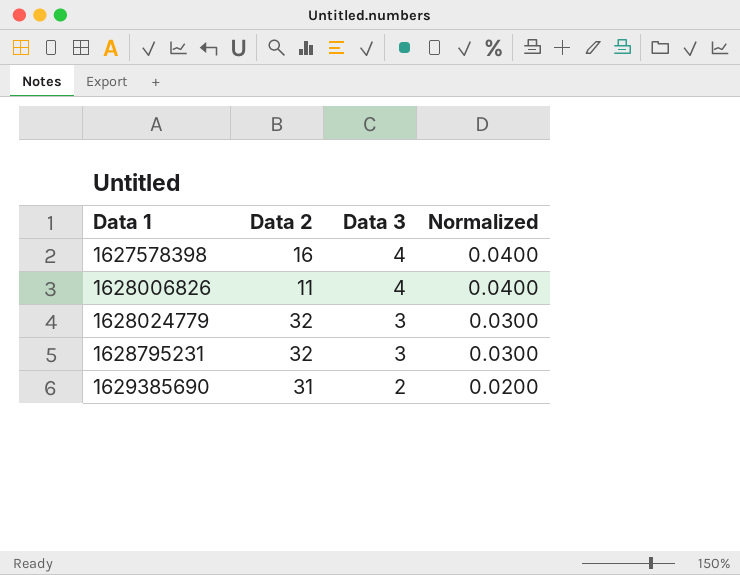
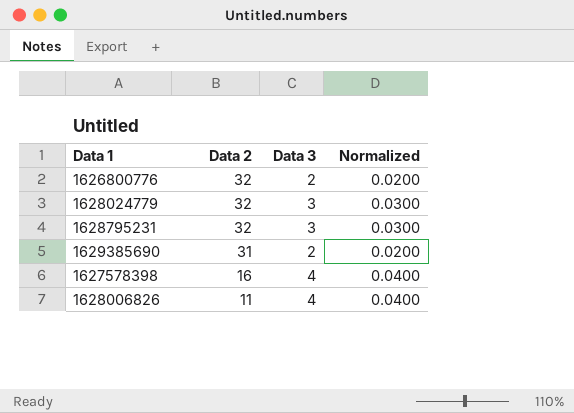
row order: Data 1 ascending -> Data 2 descending
row 1626800776: none -> 32 | 2 | 0.0200

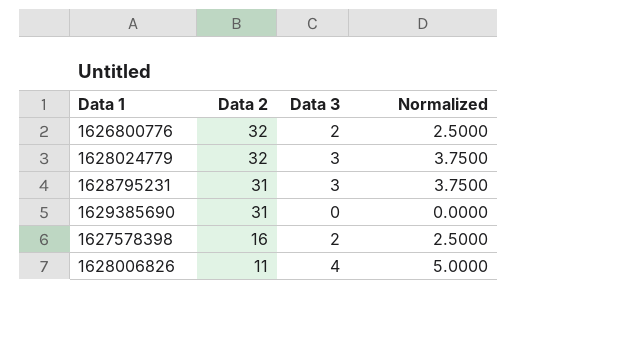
column Normalized | formula: [Data 3] * 0.01 -> [Data 3] * 1.25
1628795231 | Data 2: 32 -> 31
1629385690 | Data 3: 2 -> 0
1627578398 | Data 3: 4 -> 2

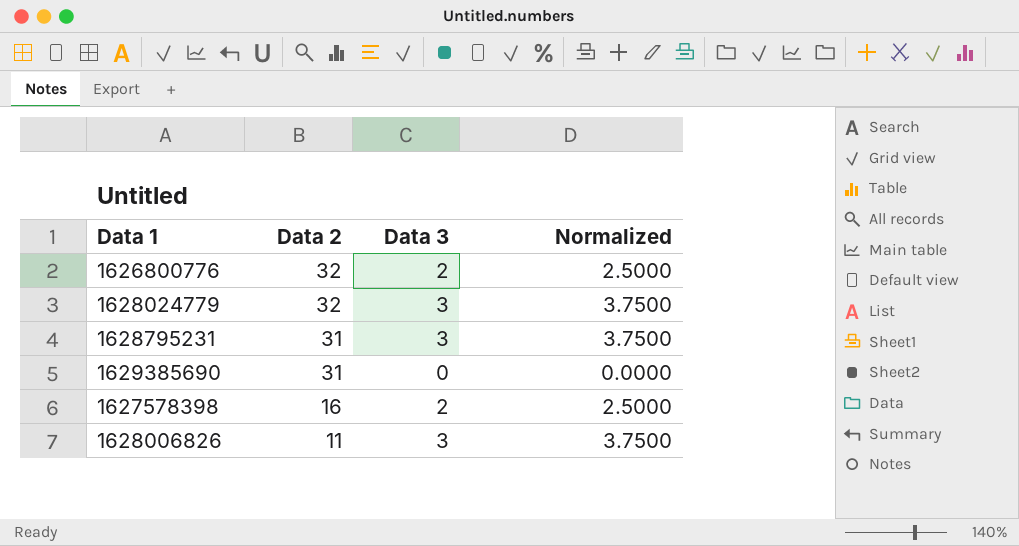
1628006826 | Data 3: 4 -> 3
1628006826 | Normalized: 5.0000 -> 3.7500

